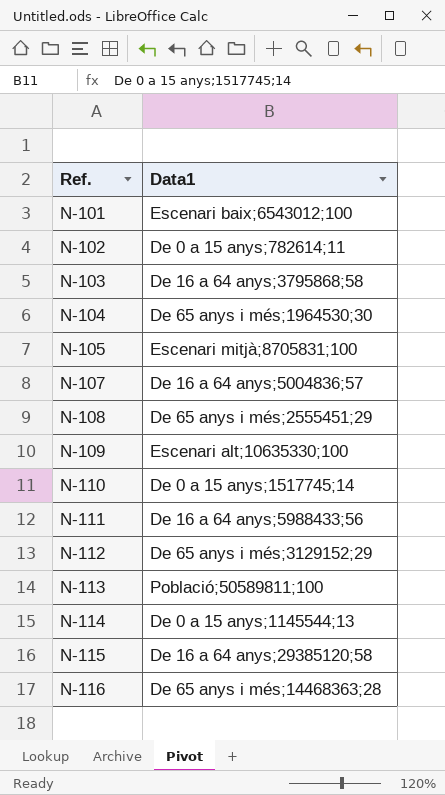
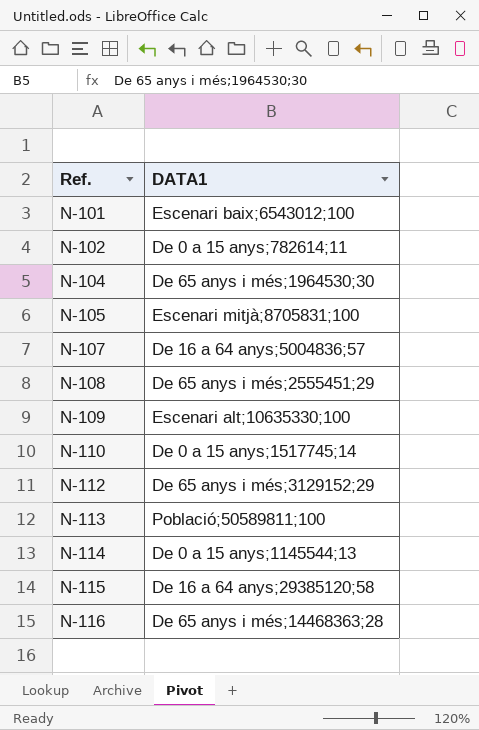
column name: Data1 -> DATA1
row N-103: De 16 a 64 anys;3795868;58 -> none
row N-111: De 16 a 64 anys;5988433;56 -> none

